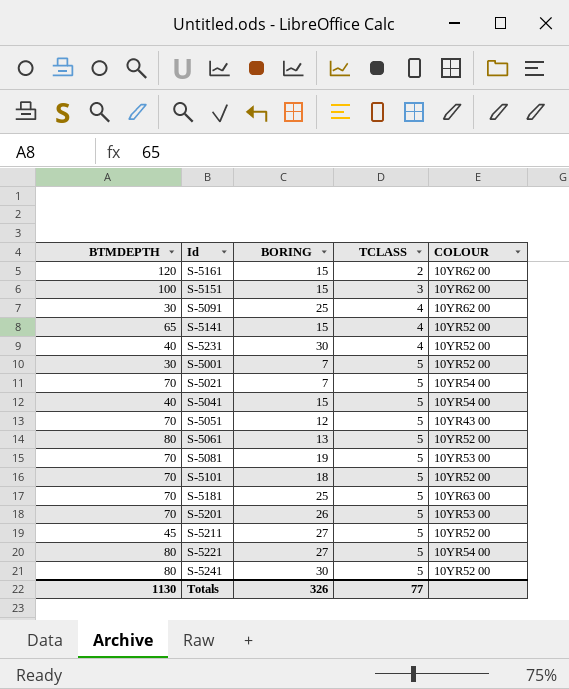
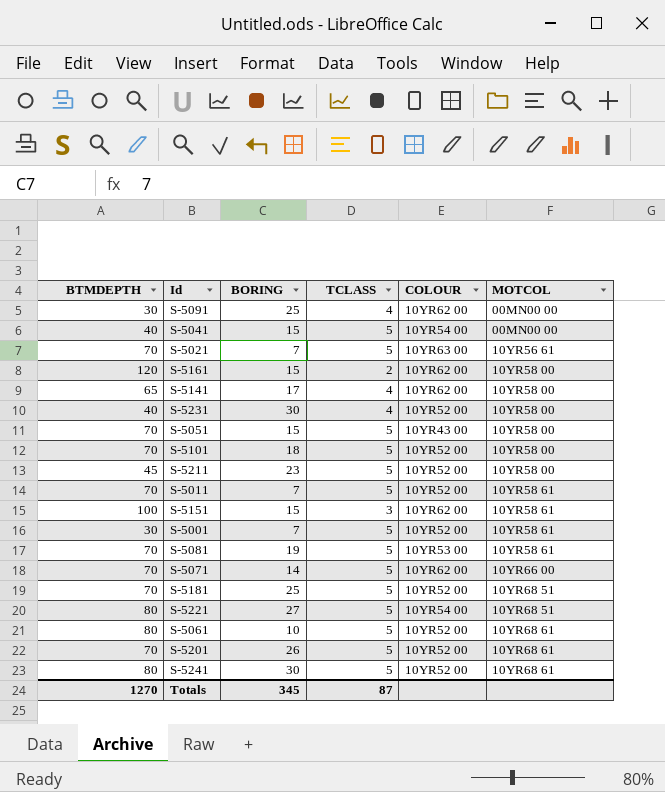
row order: TCLASS ascending -> MOTCOL ascending
column MOTCOL | position: none -> 6
S-5021 | COLOUR: 10YR54 00 -> 10YR63 00
S-5141 | BORING: 15 -> 17
S-5141 | COLOUR: 10YR52 00 -> 10YR62 00
S-5051 | BORING: 12 -> 15
S-5211 | BORING: 27 -> 23
row S-5011: none -> 70 | 7 | 5 | 10YR52 00 | 10YR58 61
row S-5071: none -> 70 | 14 | 5 | 10YR62 00 | 10YR66 00
S-5181 | COLOUR: 10YR63 00 -> 10YR52 00
S-5061 | BORING: 13 -> 10
S-5201 | COLOUR: 10YR53 00 -> 10YR52 00
Totals | BTMDEPTH: 1130 -> 1270
Totals | BORING: 326 -> 345
Totals | TCLASS: 77 -> 87

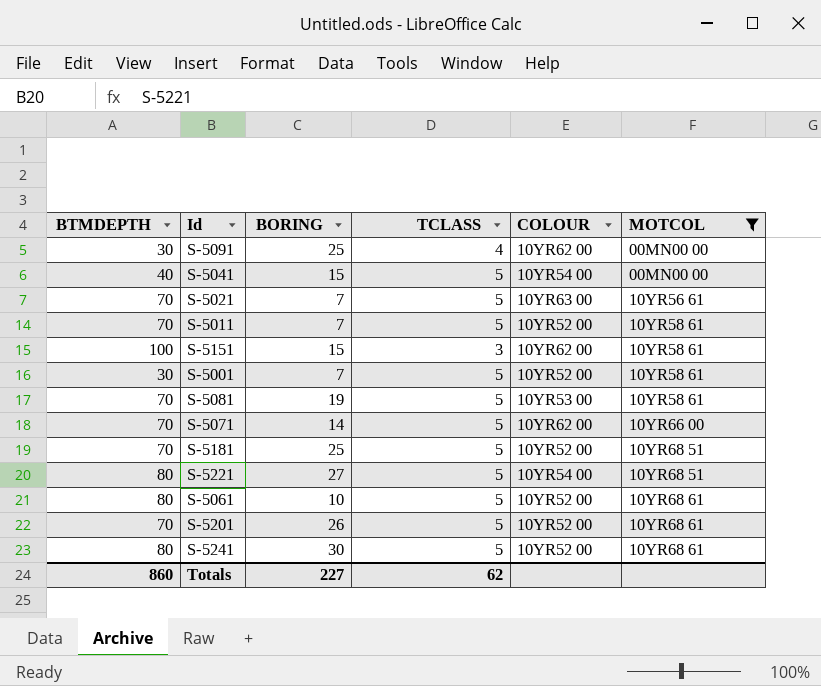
filter: none -> MOTCOL != 10YR58 00
Totals | BTMDEPTH: 1270 -> 860
Totals | BORING: 345 -> 227
Totals | TCLASS: 87 -> 62

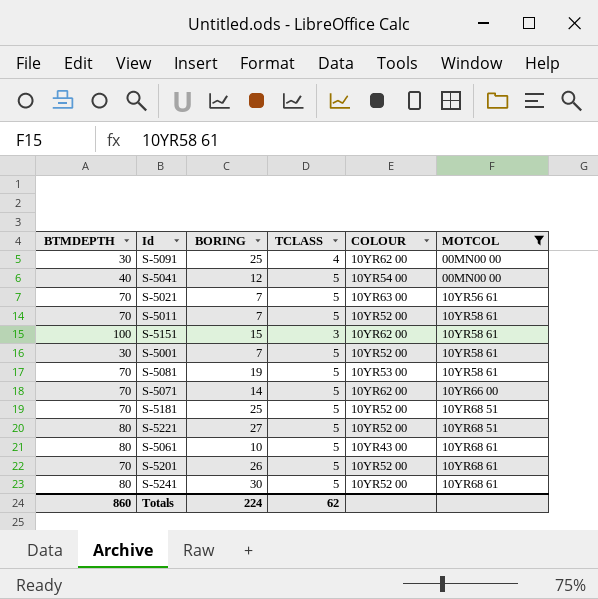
S-5041 | BORING: 15 -> 12
S-5221 | COLOUR: 10YR54 00 -> 10YR52 00
S-5061 | COLOUR: 10YR52 00 -> 10YR43 00
Totals | BORING: 227 -> 224

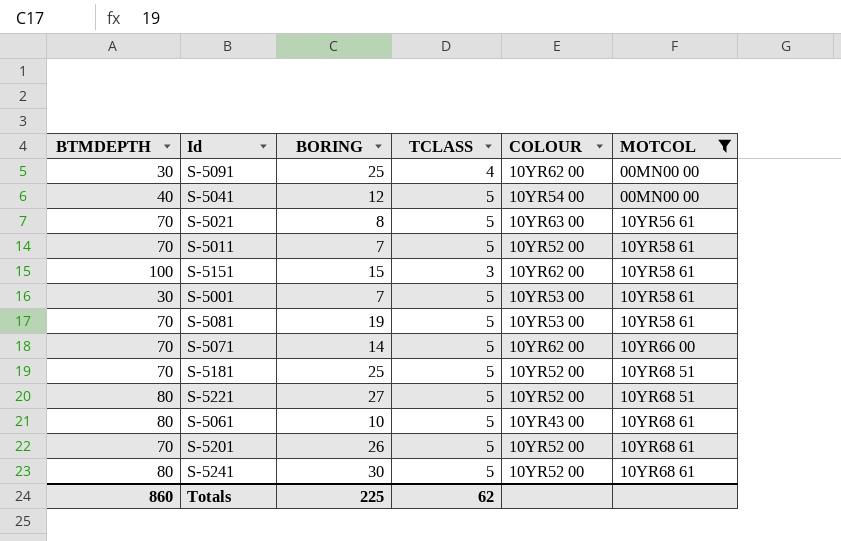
S-5021 | BORING: 7 -> 8
S-5001 | COLOUR: 10YR52 00 -> 10YR53 00
Totals | BORING: 224 -> 225

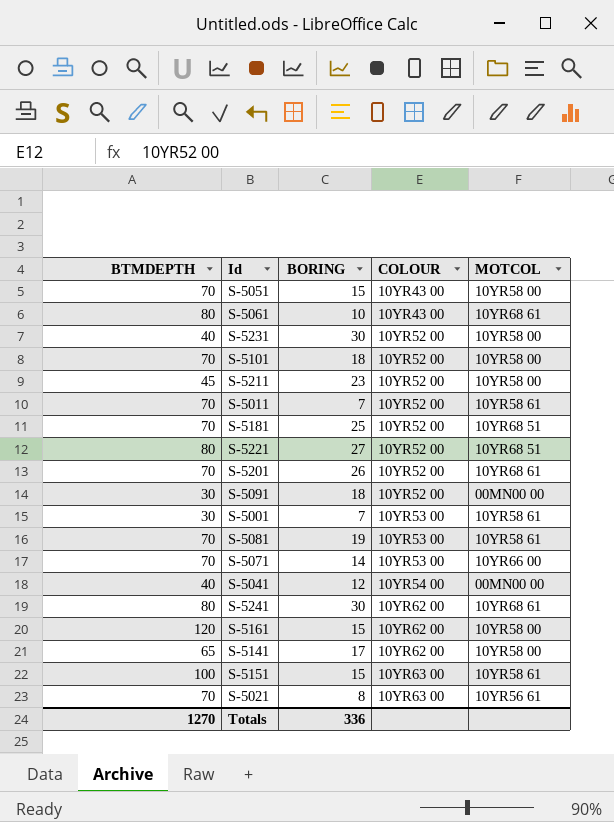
filter: MOTCOL != 10YR58 00 -> none
row order: MOTCOL ascending -> COLOUR ascending
column TCLASS | position: 4 -> none
S-5091 | BORING: 25 -> 18
S-5091 | COLOUR: 10YR62 00 -> 10YR52 00
S-5071 | COLOUR: 10YR62 00 -> 10YR53 00
S-5241 | COLOUR: 10YR52 00 -> 10YR62 00
S-5151 | COLOUR: 10YR62 00 -> 10YR63 00
Totals | BTMDEPTH: 860 -> 1270
Totals | BORING: 225 -> 336

